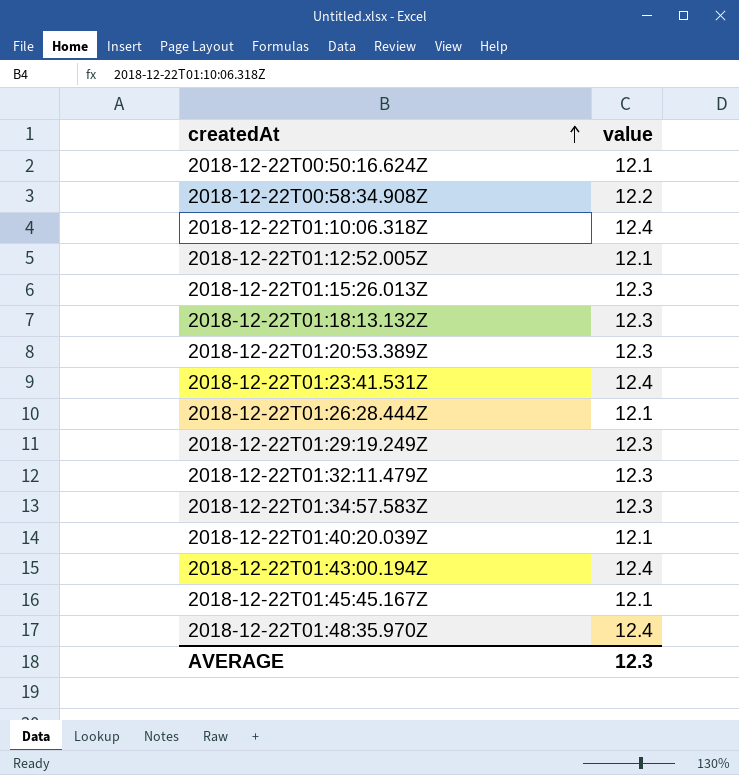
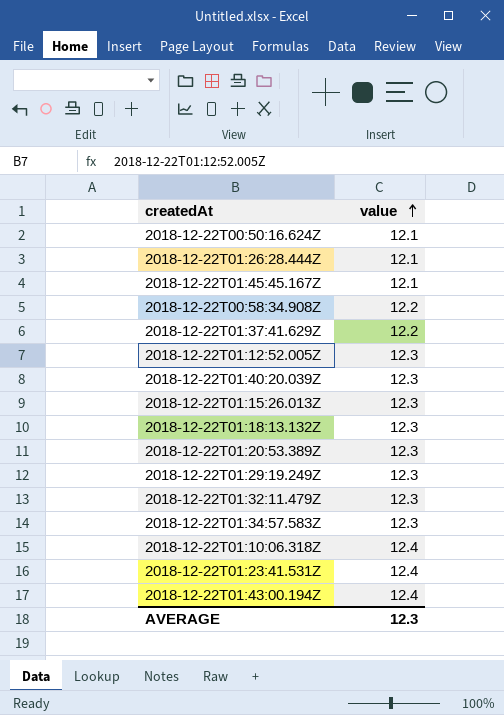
row order: createdAt ascending -> value ascending
row 2018-12-22T01:48:35.970Z: 12.4 -> none
row 2018-12-22T01:37:41.629Z: none -> 12.2
2018-12-22T01:12:52.005Z | value: 12.1 -> 12.3
2018-12-22T01:40:20.039Z | value: 12.1 -> 12.3

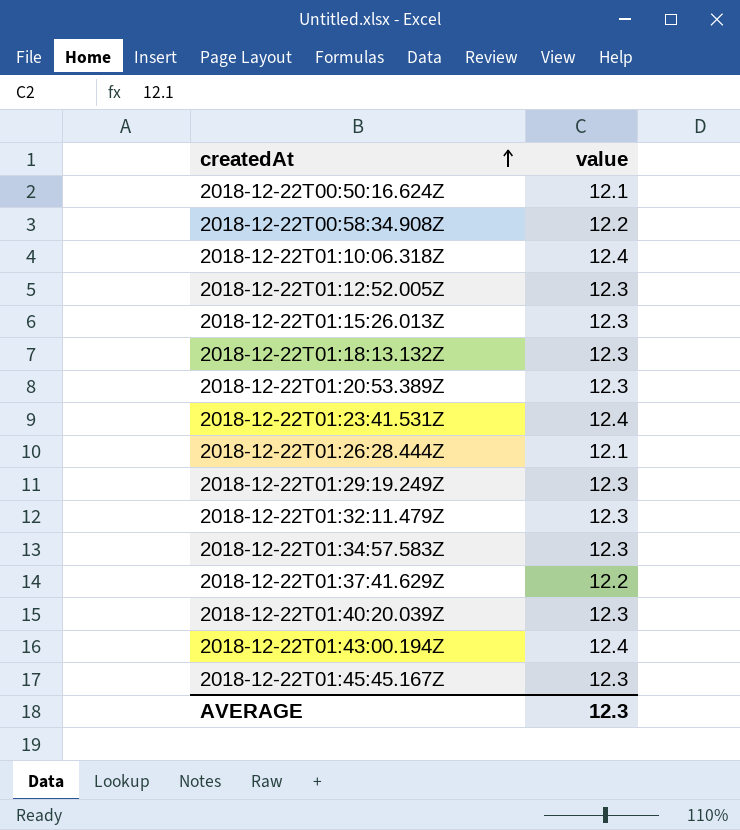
row order: value ascending -> createdAt ascending
2018-12-22T01:45:45.167Z | value: 12.1 -> 12.3

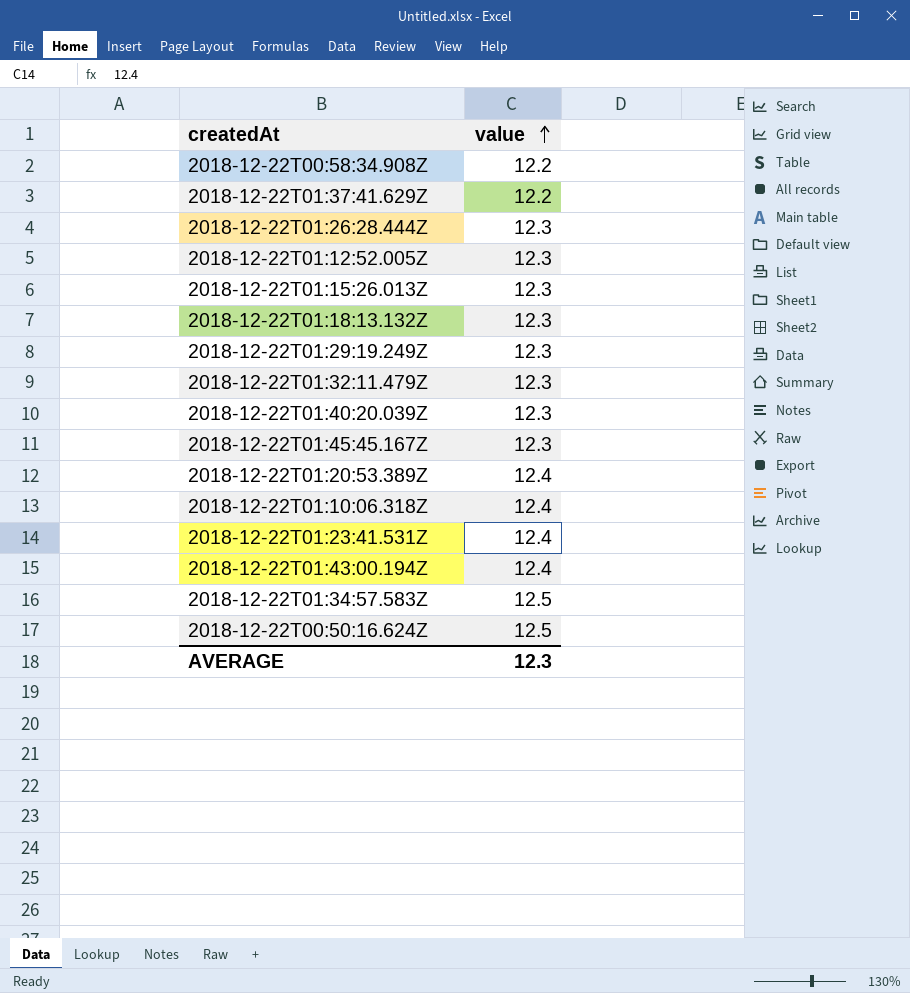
row order: createdAt ascending -> value ascending
2018-12-22T01:26:28.444Z | value: 12.1 -> 12.3
2018-12-22T01:20:53.389Z | value: 12.3 -> 12.4
2018-12-22T01:34:57.583Z | value: 12.3 -> 12.5
2018-12-22T00:50:16.624Z | value: 12.1 -> 12.5

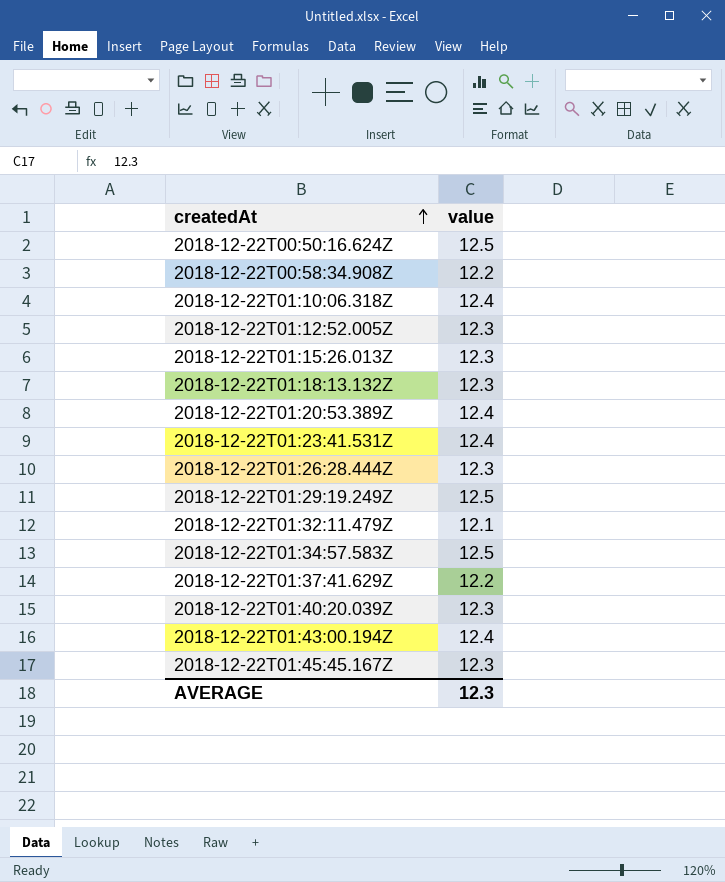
row order: value ascending -> createdAt ascending
2018-12-22T01:29:19.249Z | value: 12.3 -> 12.5
2018-12-22T01:32:11.479Z | value: 12.3 -> 12.1

